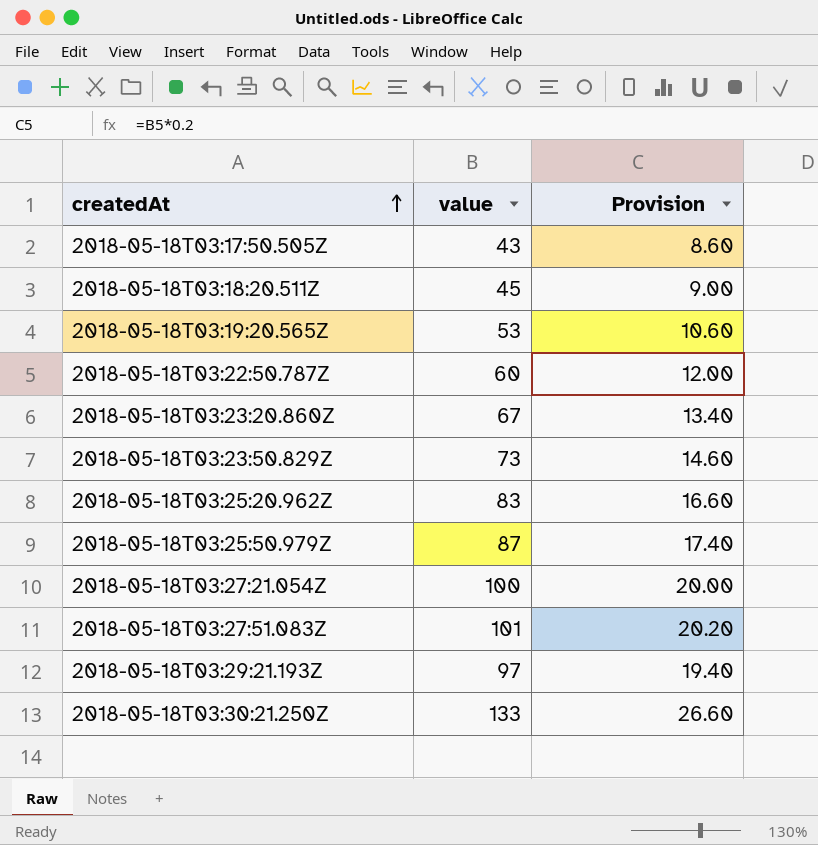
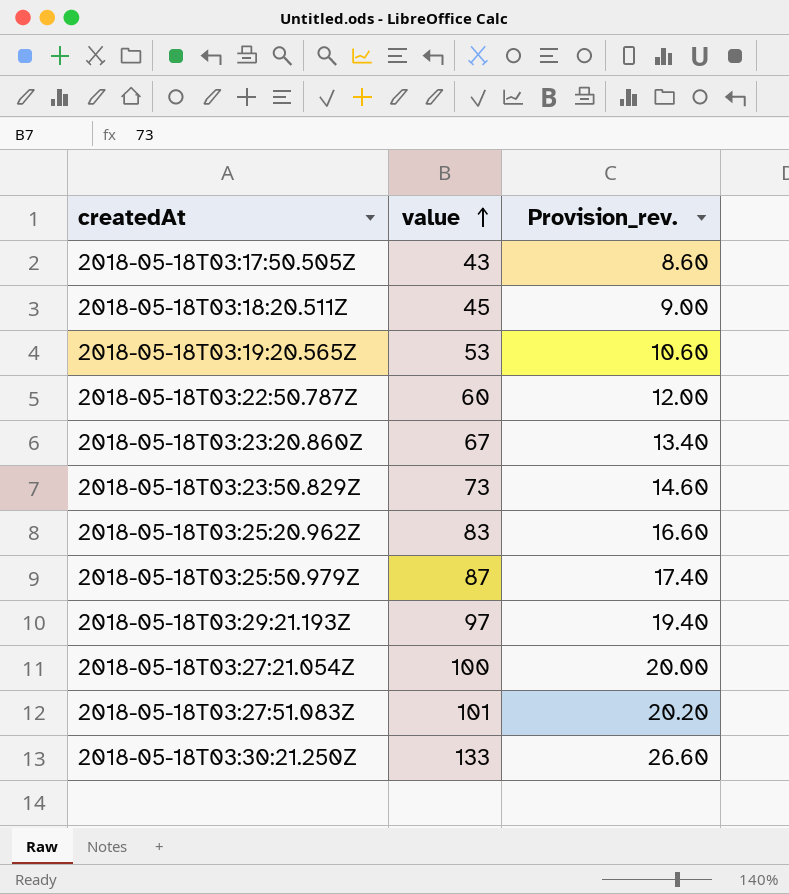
row order: createdAt ascending -> value ascending
column name: Provision -> Provision_rev.

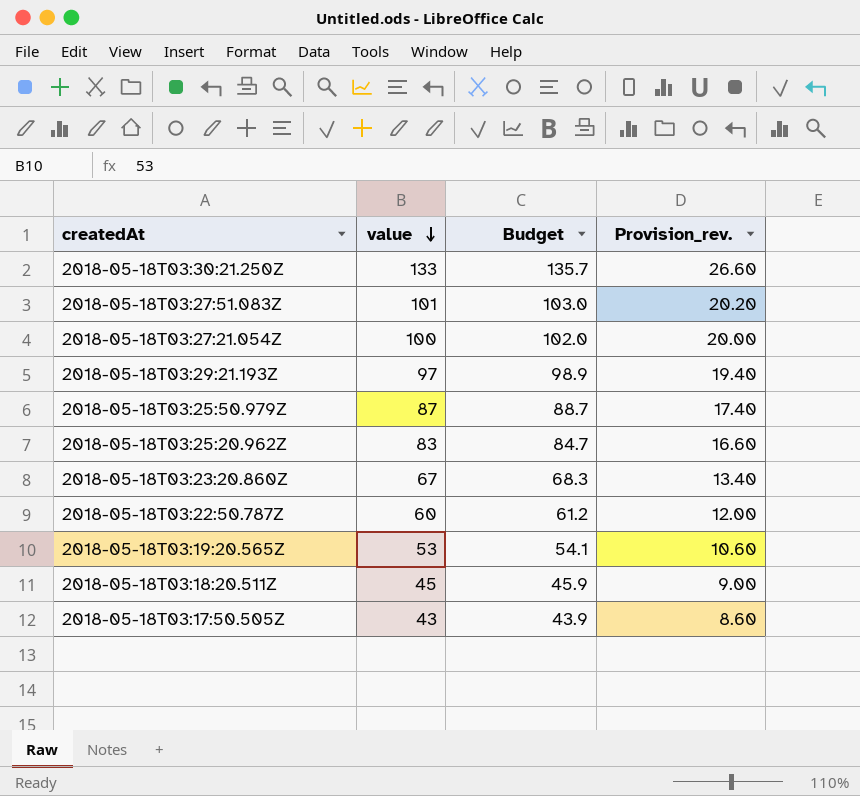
row order: value ascending -> value descending
column Budget | formula: none -> [value] * 1.02
row 2018-05-18T03:23:50.829Z: 73 | 14.60 -> none

